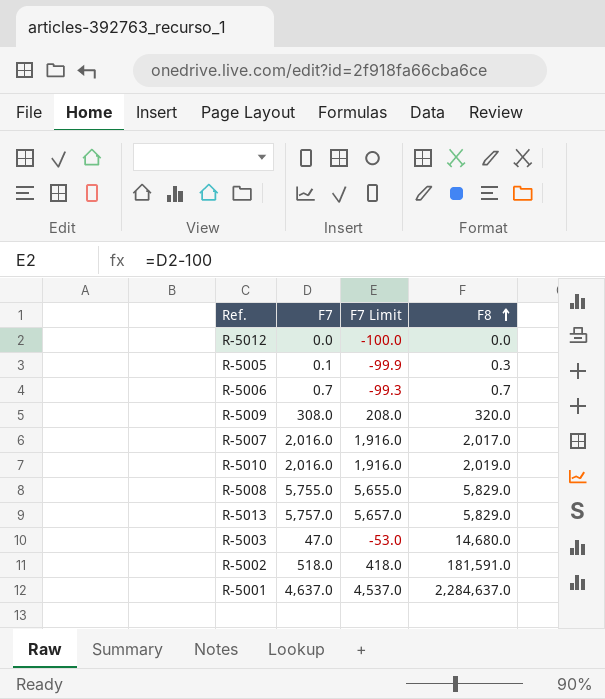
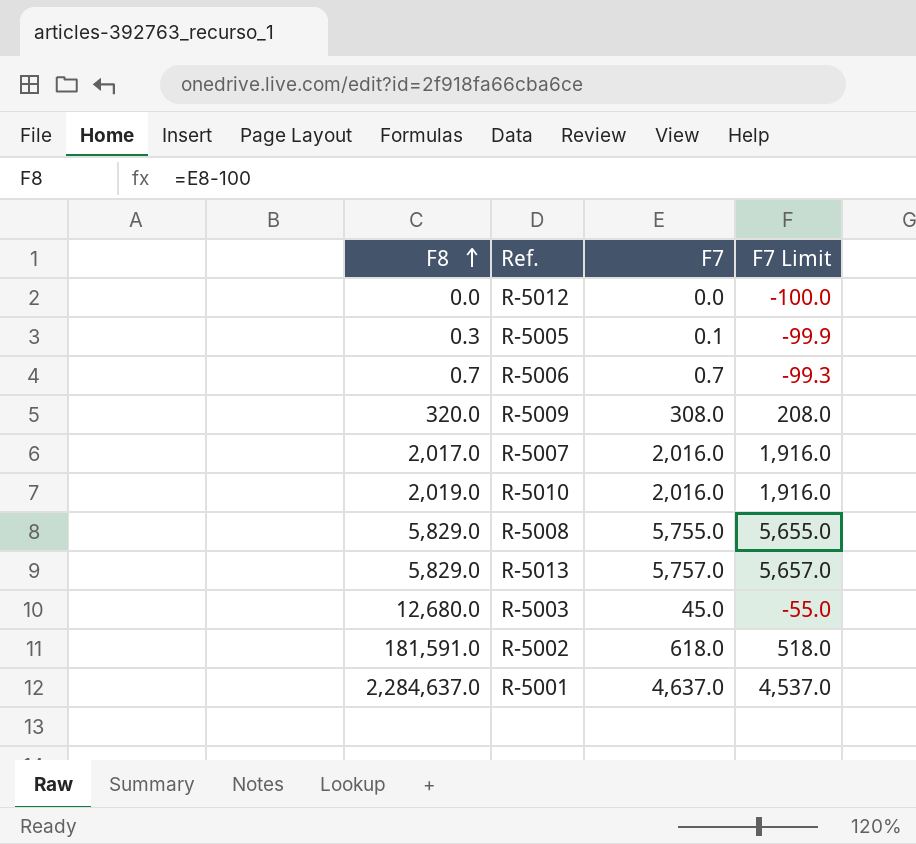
column F8 | position: 4 -> 1
R-5003 | F8: 14,680.0 -> 12,680.0
R-5003 | F7: 47.0 -> 45.0
R-5003 | F7 Limit: -53.0 -> -55.0
R-5002 | F7: 518.0 -> 618.0
R-5002 | F7 Limit: 418.0 -> 518.0

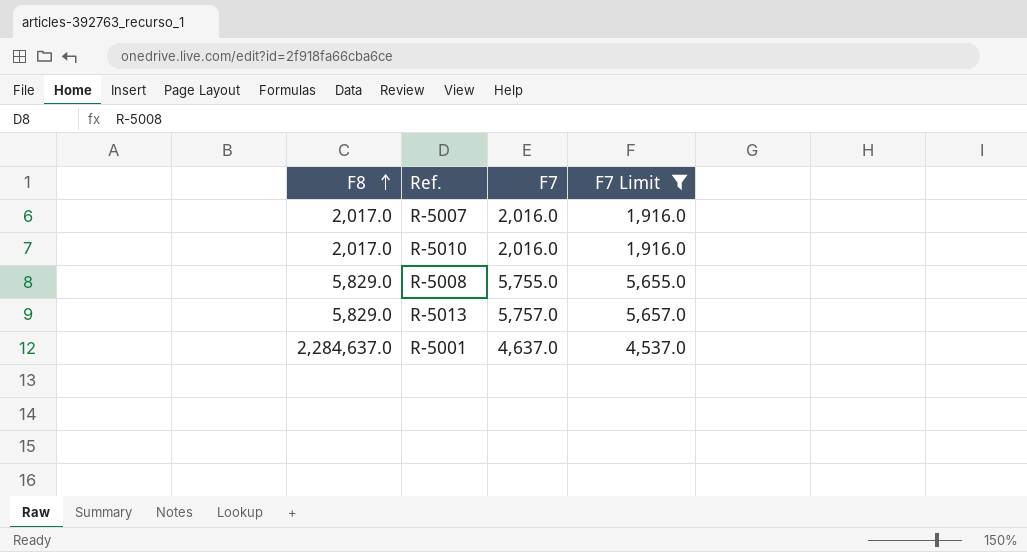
filter: none -> F7 Limit >= 1,916.0
R-5010 | F8: 2,019.0 -> 2,017.0

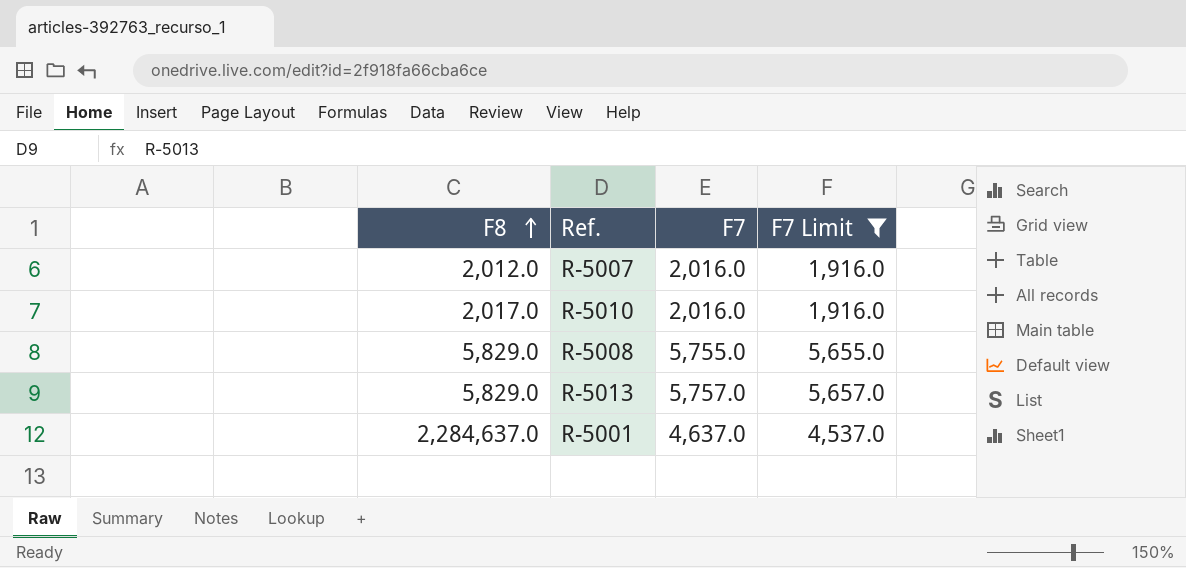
R-5007 | F8: 2,017.0 -> 2,012.0

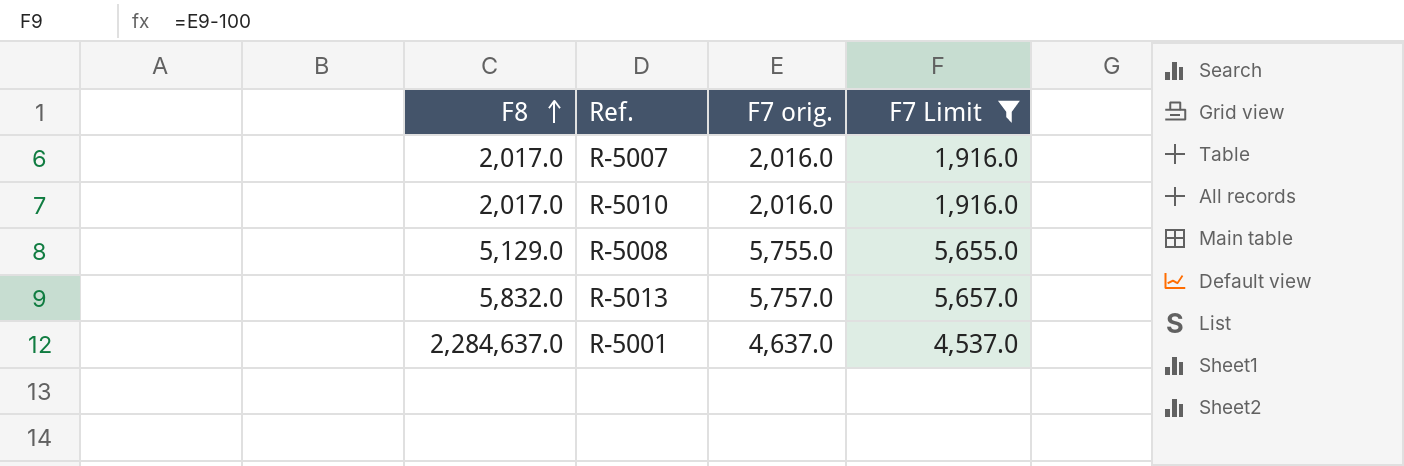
column name: F7 -> F7 orig.
R-5007 | F8: 2,012.0 -> 2,017.0
R-5008 | F8: 5,829.0 -> 5,129.0
R-5013 | F8: 5,829.0 -> 5,832.0

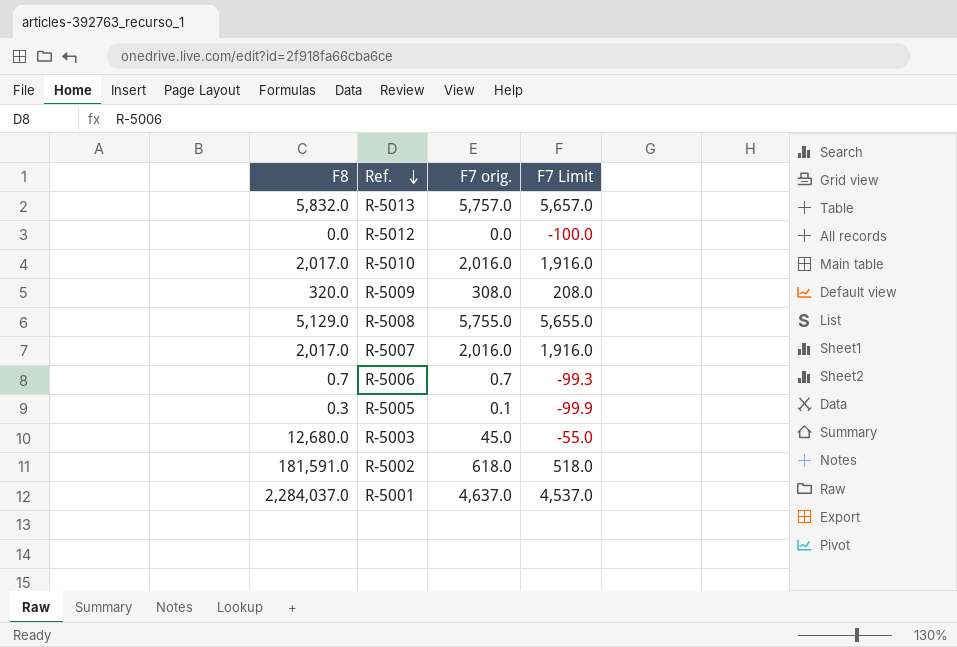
filter: F7 Limit >= 1,916.0 -> none
row order: F8 ascending -> Ref. descending
R-5001 | F8: 2,284,637.0 -> 2,284,037.0

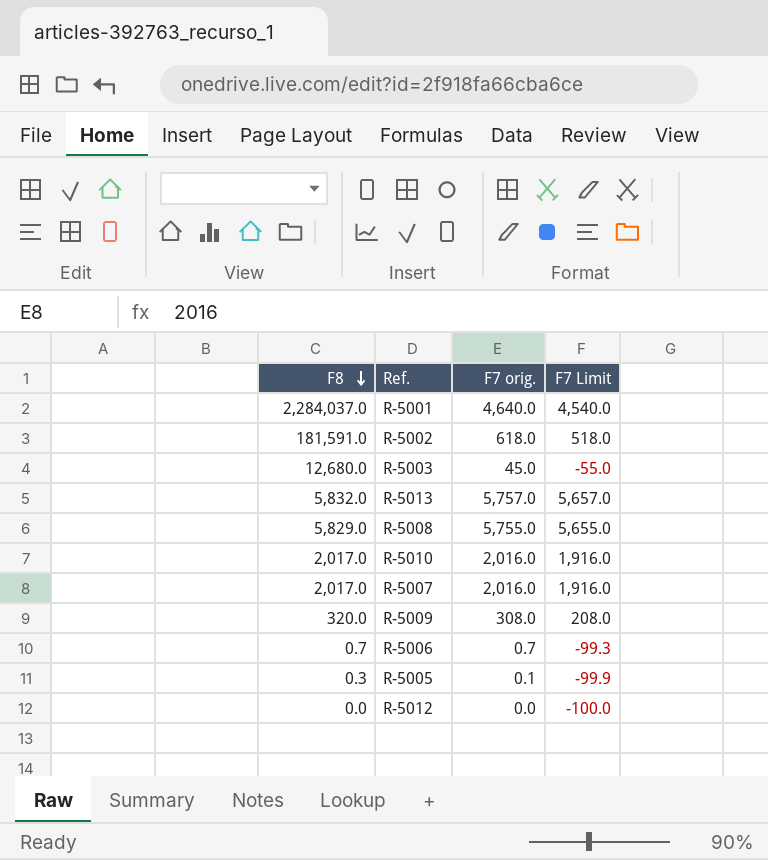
row order: Ref. descending -> F8 descending
R-5001 | F7 orig.: 4,637.0 -> 4,640.0
R-5001 | F7 Limit: 4,537.0 -> 4,540.0
R-5008 | F8: 5,129.0 -> 5,829.0

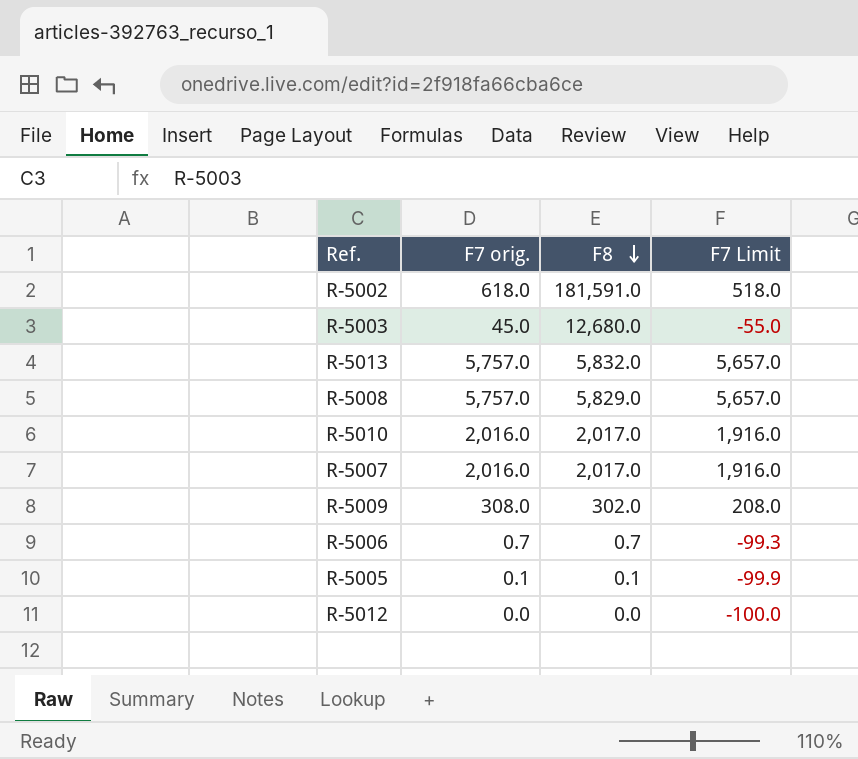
column F8 | position: 1 -> 3
row R-5001: 2,284,037.0 | 4,640.0 | 4,540.0 -> none
R-5008 | F7 orig.: 5,755.0 -> 5,757.0
R-5008 | F7 Limit: 5,655.0 -> 5,657.0
R-5009 | F8: 320.0 -> 302.0
R-5005 | F8: 0.3 -> 0.1

